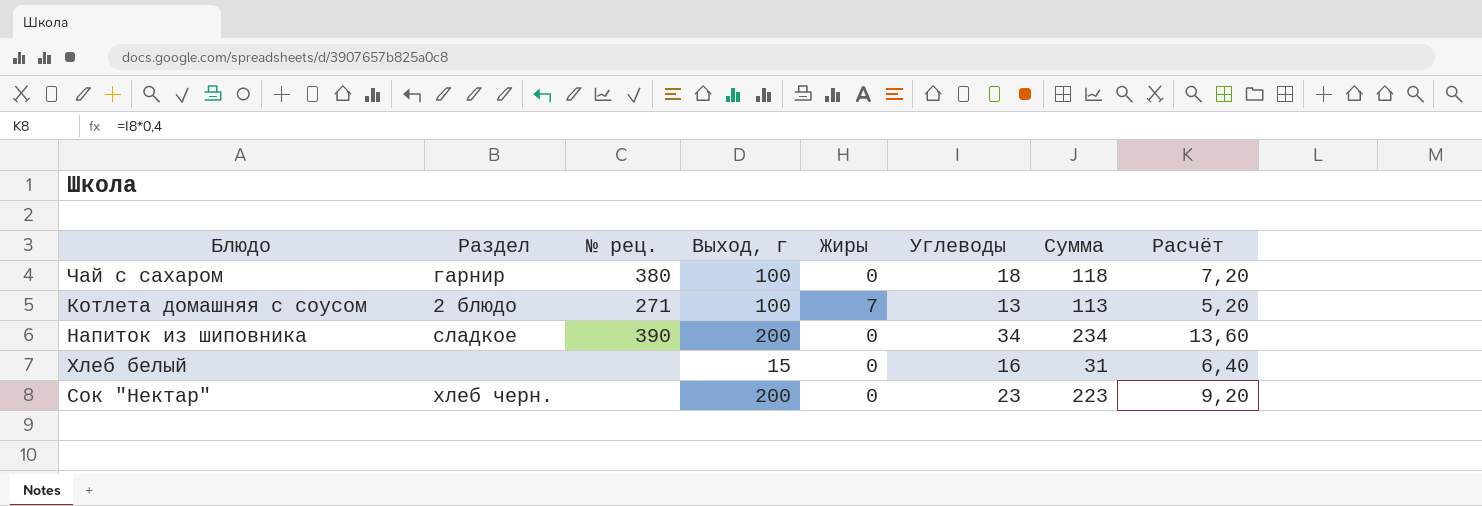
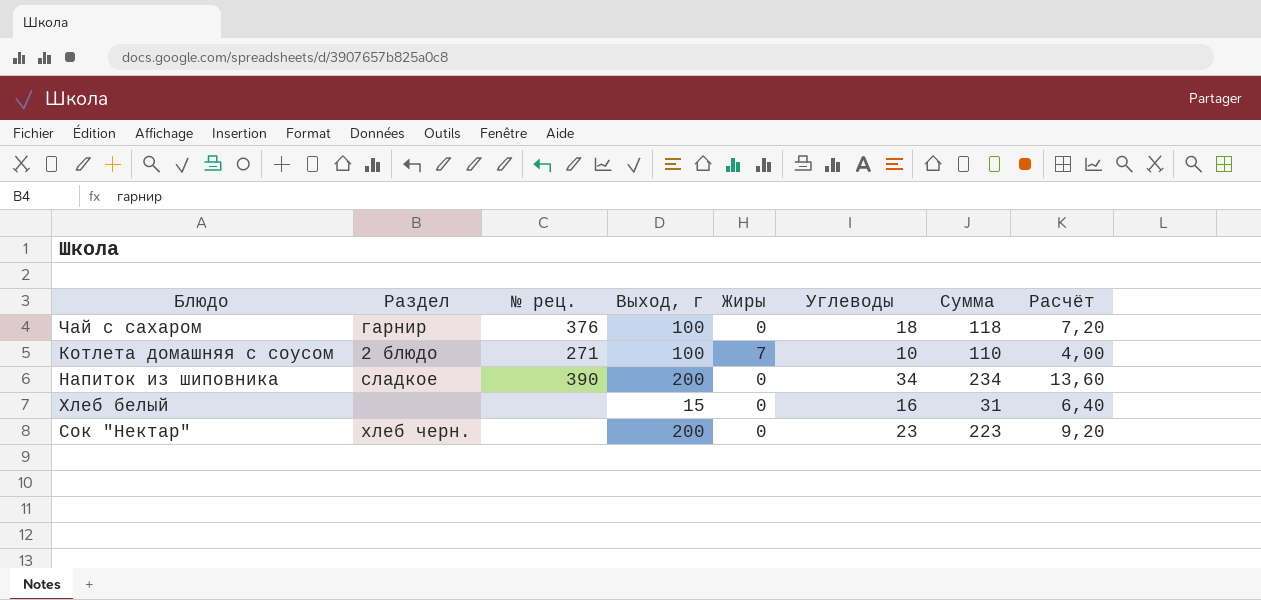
Чай с сахаром | № рец.: 380 -> 376
Котлета домашняя с соусом | Углеводы: 13 -> 10
Котлета домашняя с соусом | Сумма: 113 -> 110
Котлета домашняя с соусом | Расчёт: 5,20 -> 4,00

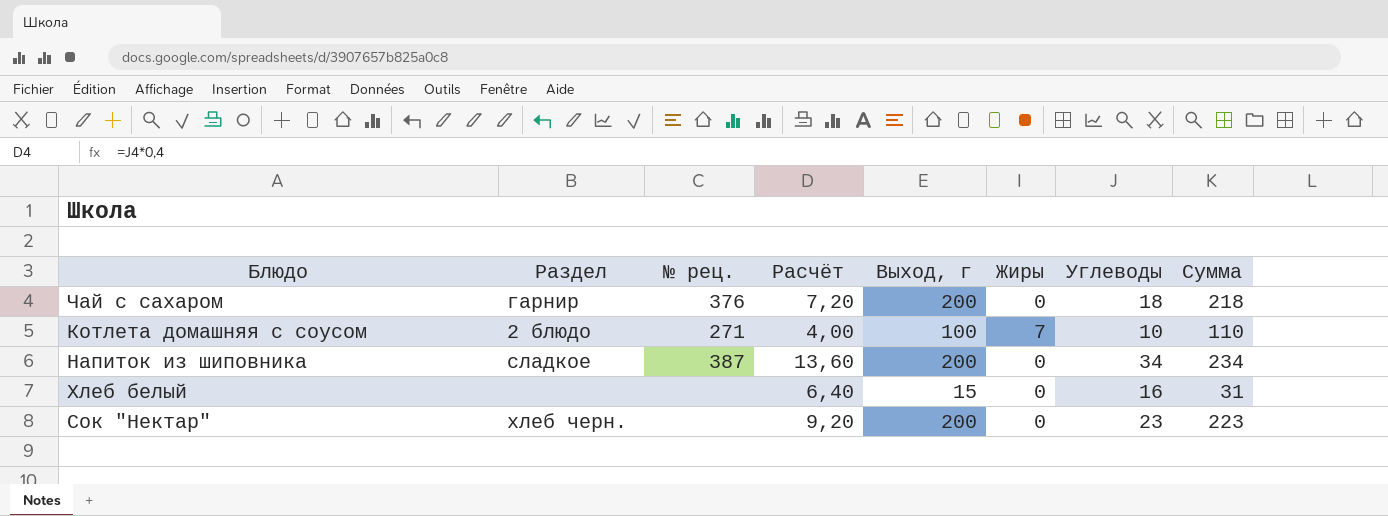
column Расчёт | position: 8 -> 4
Чай с сахаром | Выход, г: 100 -> 200
Чай с сахаром | Сумма: 118 -> 218
Напиток из шиповника | № рец.: 390 -> 387

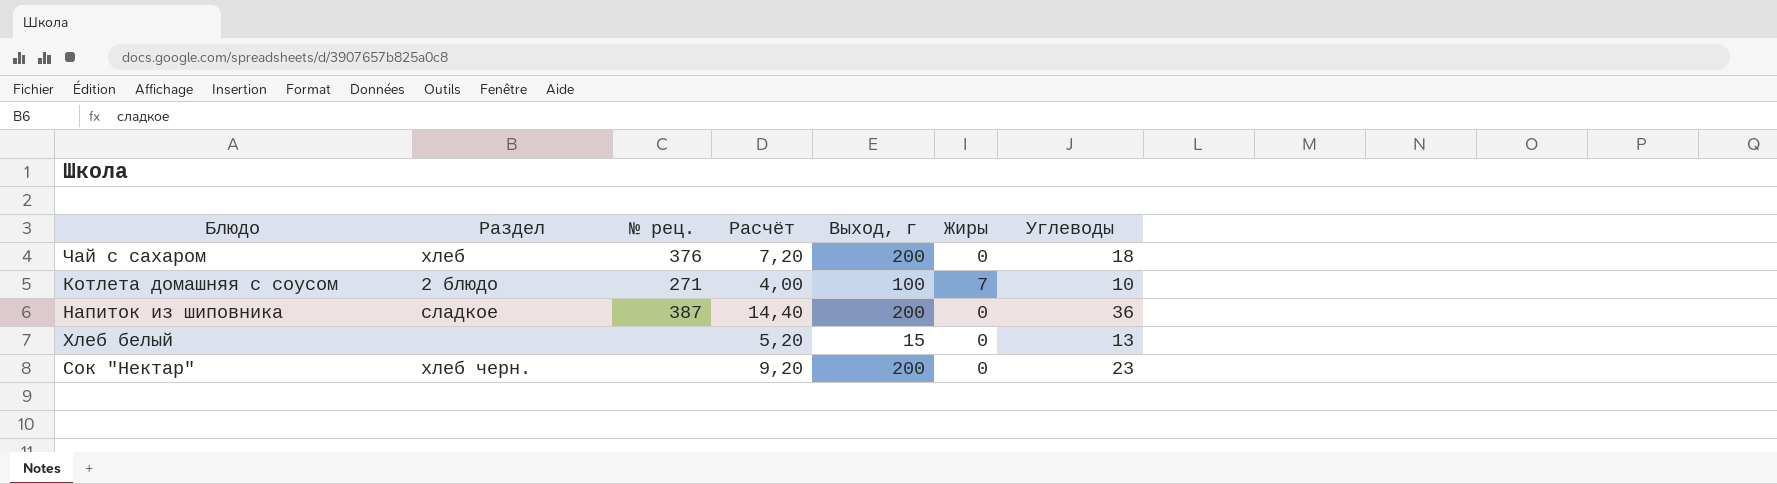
column Сумма | formula: [Выход, г] + [Углеводы] -> none
Чай с сахаром | Раздел: гарнир -> хлеб
Напиток из шиповника | Расчёт: 13,60 -> 14,40
Напиток из шиповника | Углеводы: 34 -> 36
Хлеб белый | Расчёт: 6,40 -> 5,20
Хлеб белый | Углеводы: 16 -> 13

